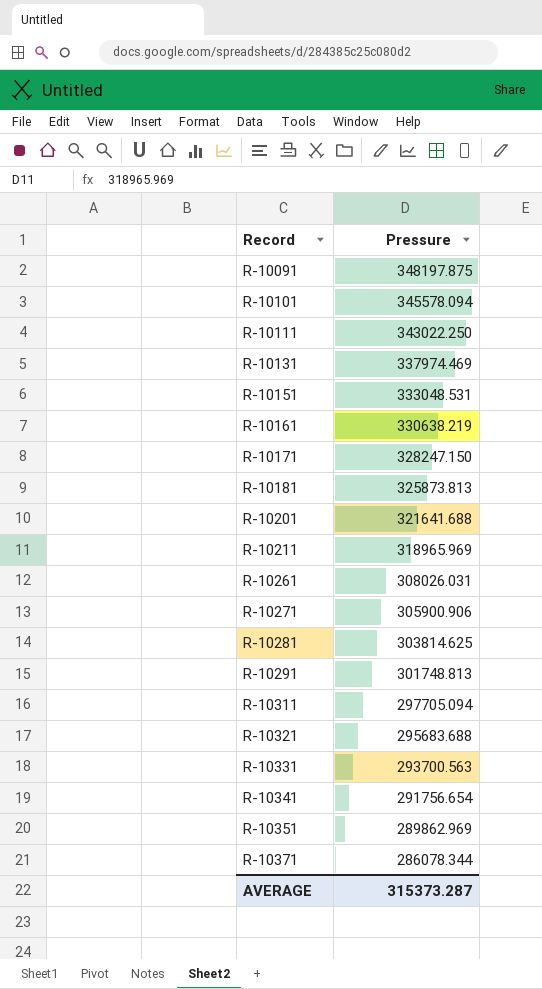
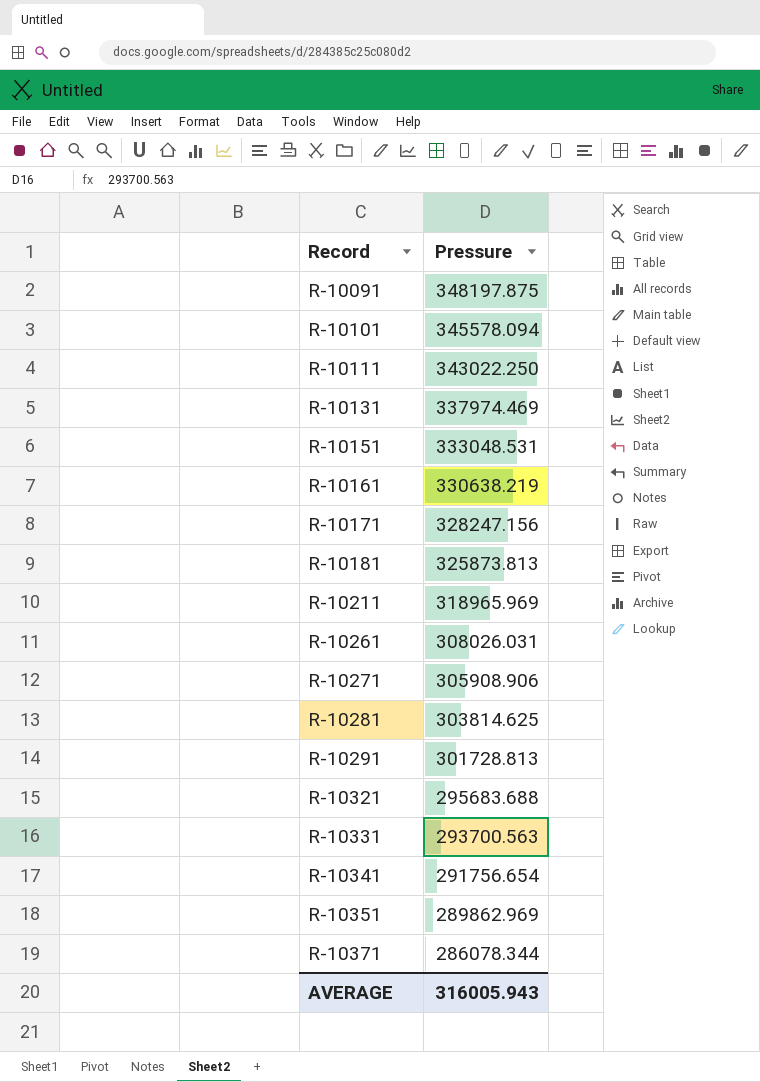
row R-10201: 321641.688 -> none
row R-10311: 297705.094 -> none
R-10171 | Pressure: 328247.150 -> 328247.156
R-10271 | Pressure: 305900.906 -> 305908.906
R-10291 | Pressure: 301748.813 -> 301728.813
AVERAGE | Pressure: 315373.287 -> 316005.943

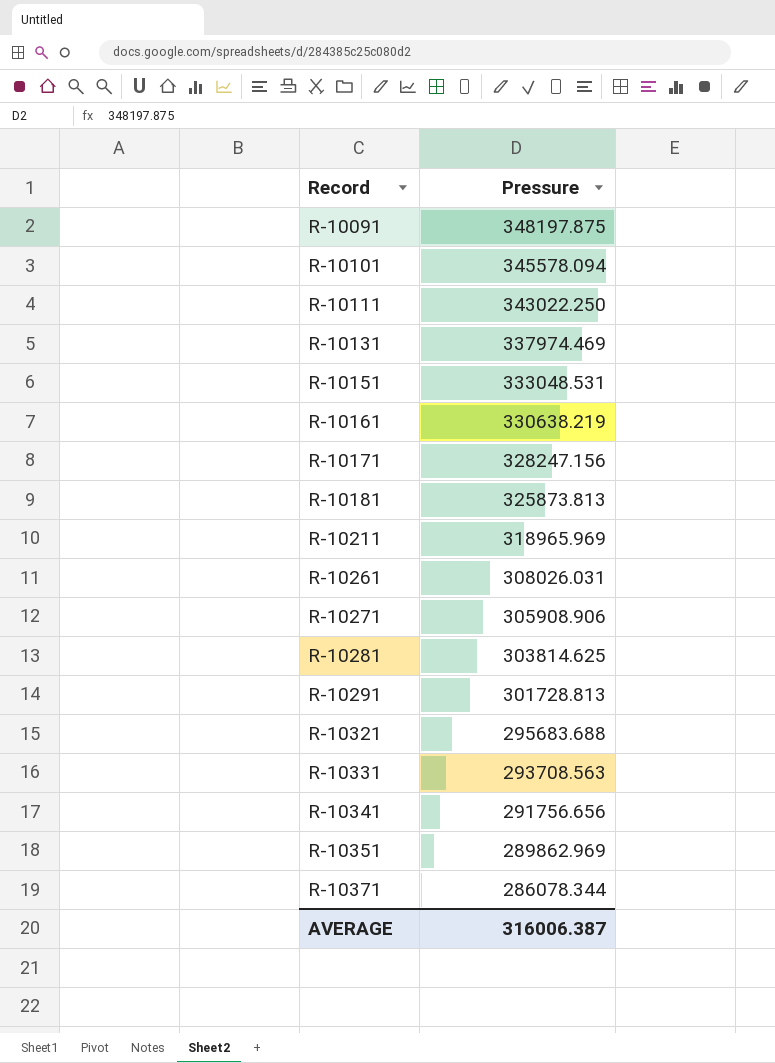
R-10331 | Pressure: 293700.563 -> 293708.563
R-10341 | Pressure: 291756.654 -> 291756.656
AVERAGE | Pressure: 316005.943 -> 316006.387

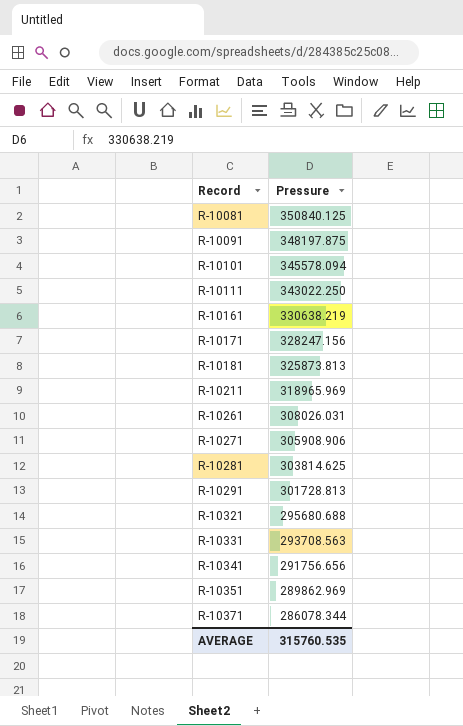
row R-10131: 337974.469 -> none
row R-10151: 333048.531 -> none
row R-10081: none -> 350840.125
R-10321 | Pressure: 295683.688 -> 295680.688
AVERAGE | Pressure: 316006.387 -> 315760.535

